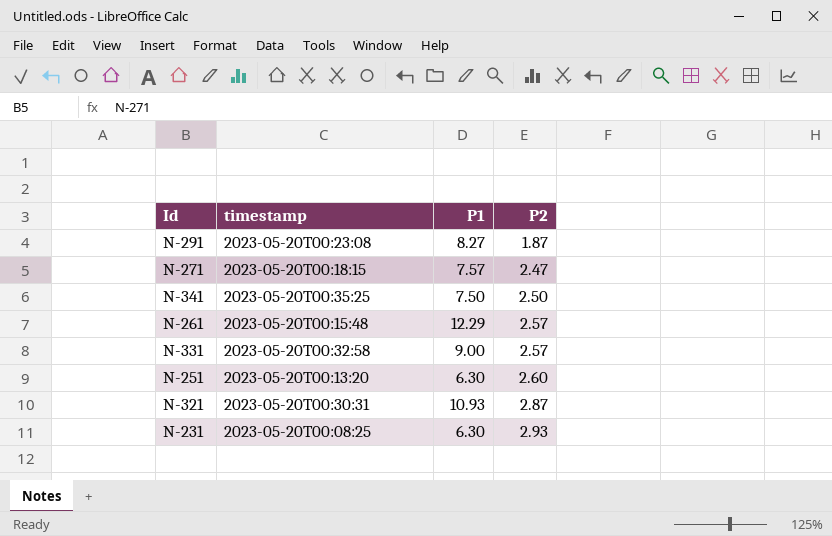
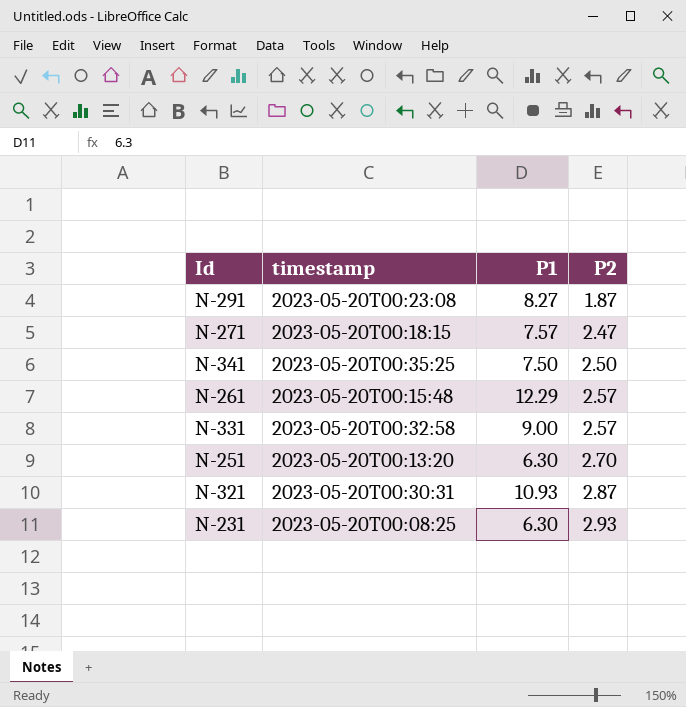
N-251 | P2: 2.60 -> 2.70

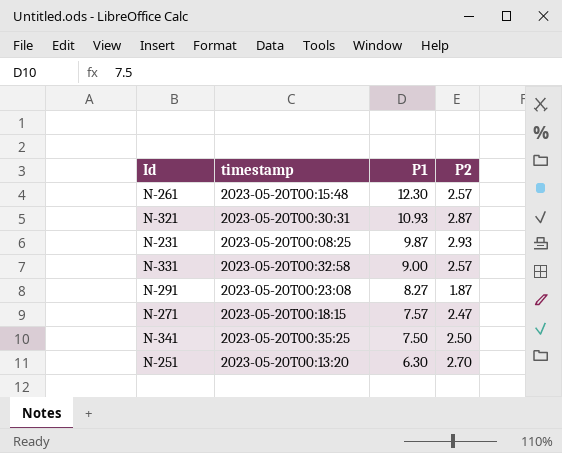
row order: P2 ascending -> P1 descending
N-261 | P1: 12.29 -> 12.30
N-231 | P1: 6.30 -> 9.87

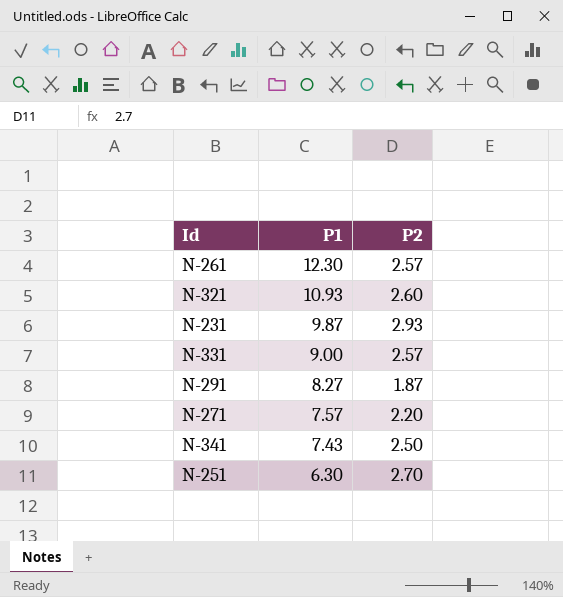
column timestamp | position: 2 -> none
N-321 | P2: 2.87 -> 2.60
N-271 | P2: 2.47 -> 2.20
N-341 | P1: 7.50 -> 7.43

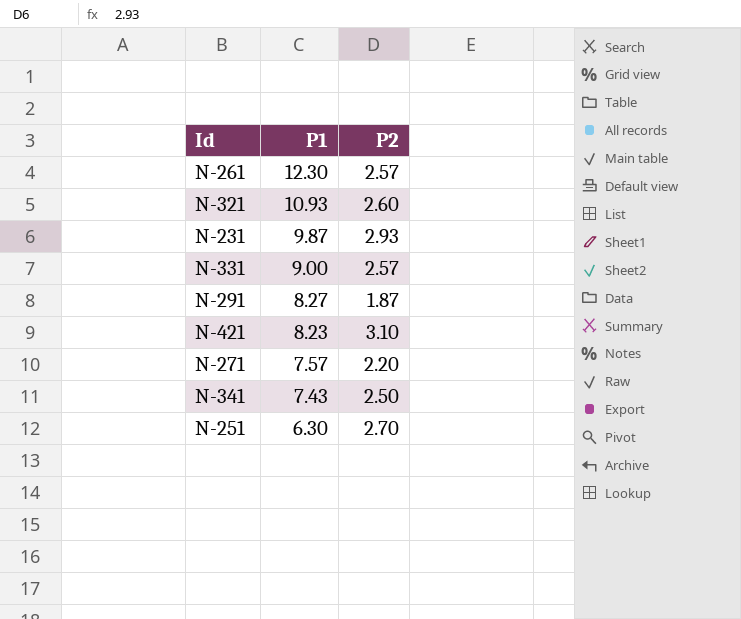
row N-421: none -> 8.23 | 3.10

